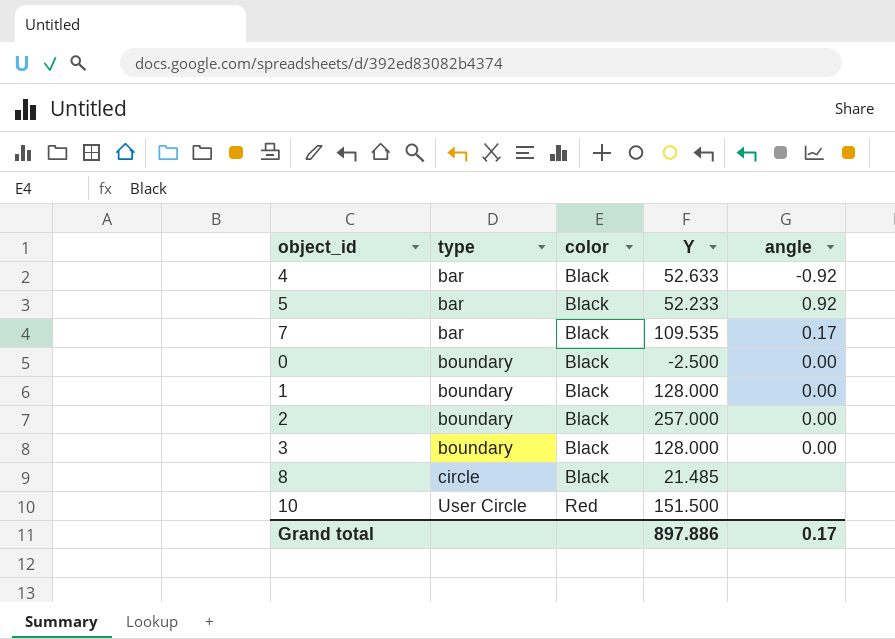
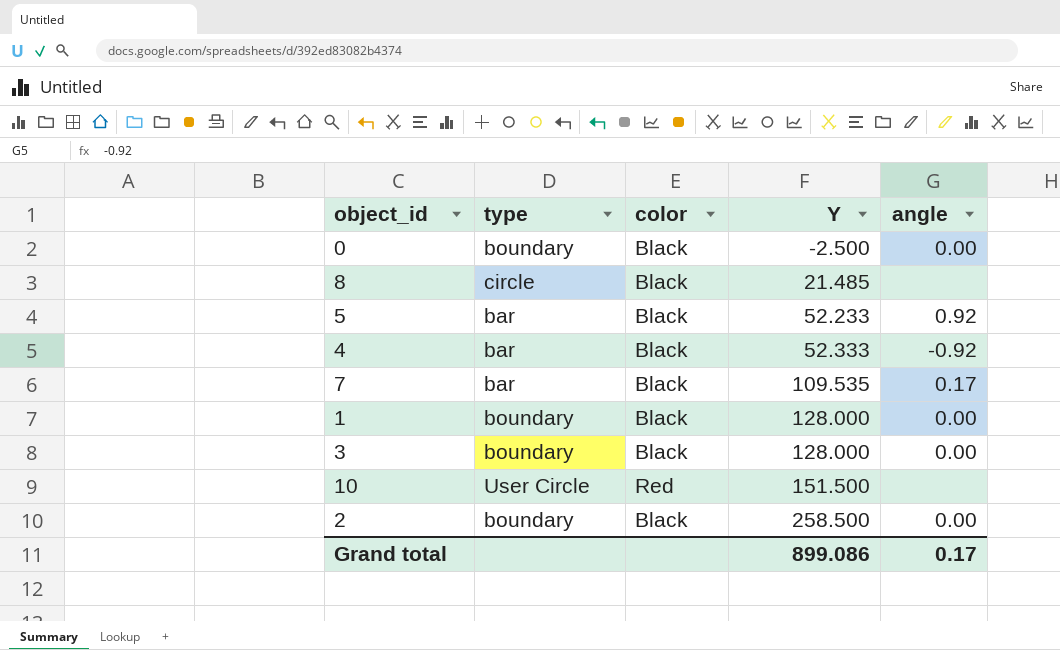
row order: type ascending -> Y ascending
4 | Y: 52.633 -> 52.333
2 | Y: 257.000 -> 258.500
Grand total | Y: 897.886 -> 899.086

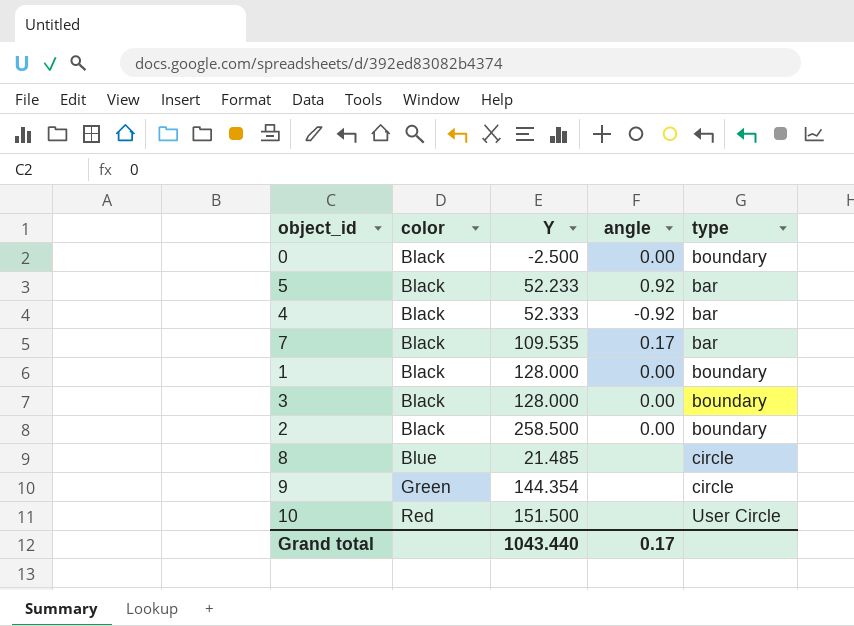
row order: Y ascending -> color ascending
column type | position: 2 -> 5
8 | color: Black -> Blue
row 9: none -> Green | 144.354 | none | circle
Grand total | Y: 899.086 -> 1043.440

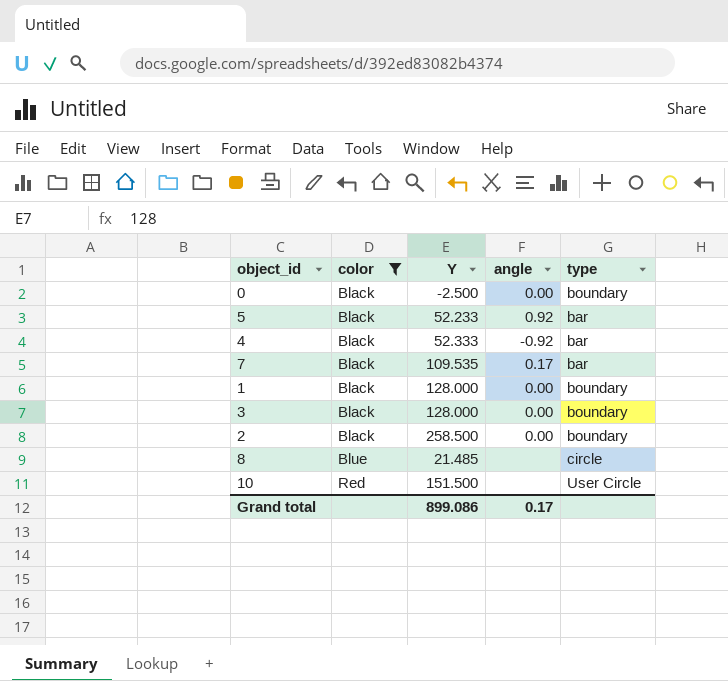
filter: none -> color != Green
Grand total | Y: 1043.440 -> 899.086

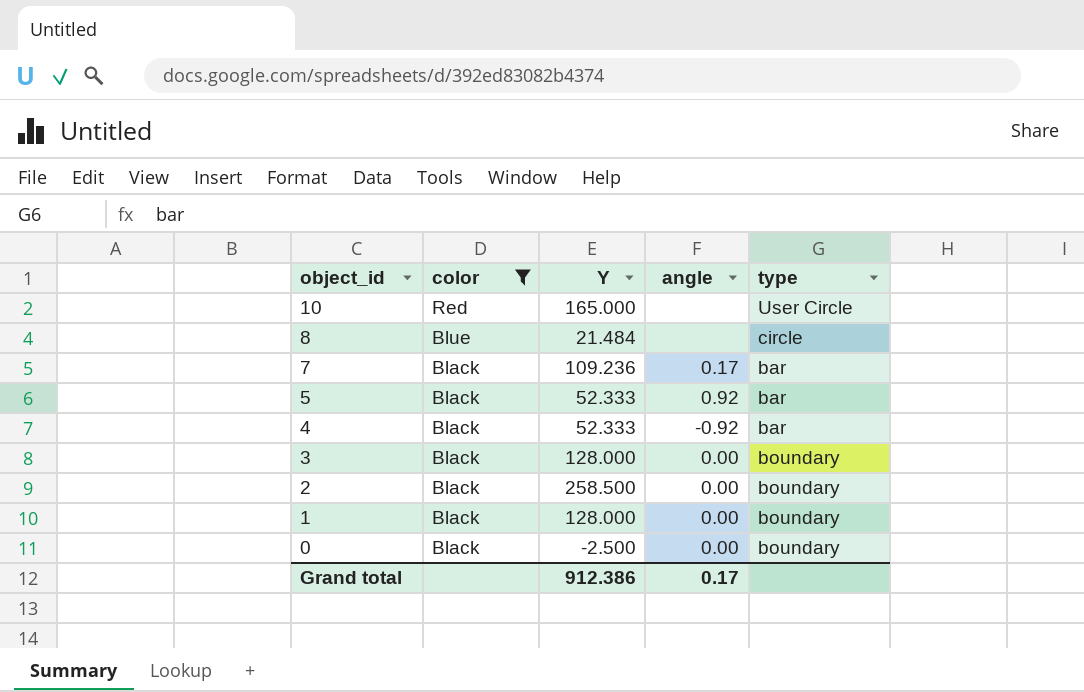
row order: color ascending -> object_id descending
10 | Y: 151.500 -> 165.000
8 | Y: 21.485 -> 21.484
7 | Y: 109.535 -> 109.236
5 | Y: 52.233 -> 52.333
Grand total | Y: 899.086 -> 912.386

